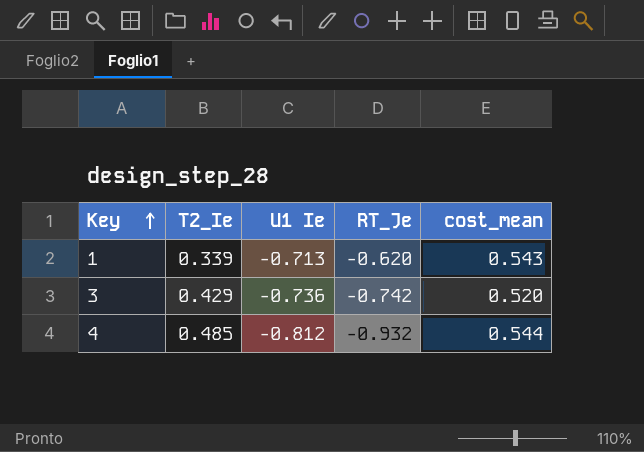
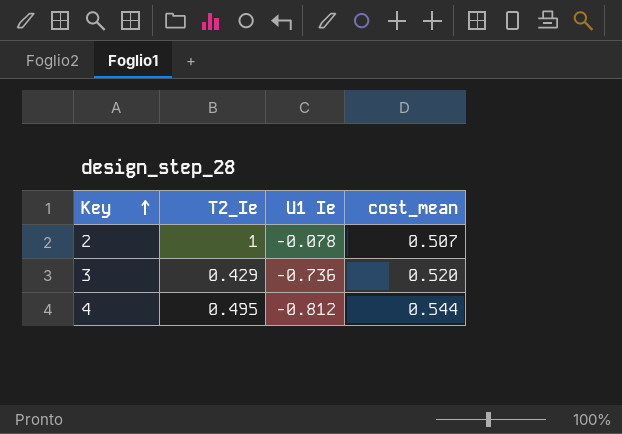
column RT_Je | position: 4 -> none
row 1: 0.339 | -0.713 | -0.620 | 0.543 -> none
row 2: none -> 1 | -0.078 | 0.507
4 | T2_Ie: 0.485 -> 0.495

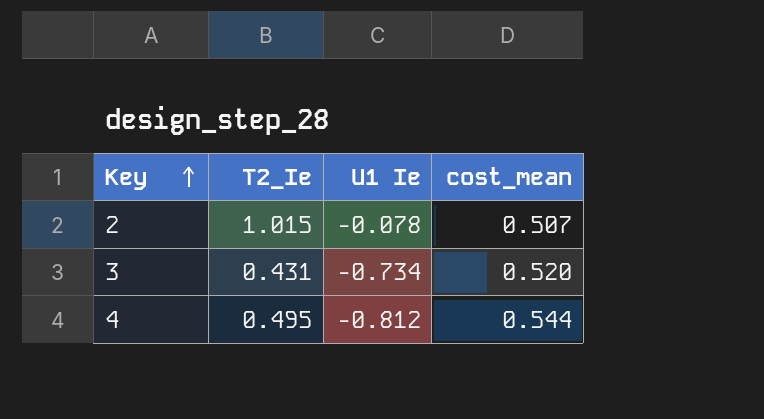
2 | T2_Ie: 1 -> 1.015
3 | T2_Ie: 0.429 -> 0.431
3 | U1 Ie: -0.736 -> -0.734

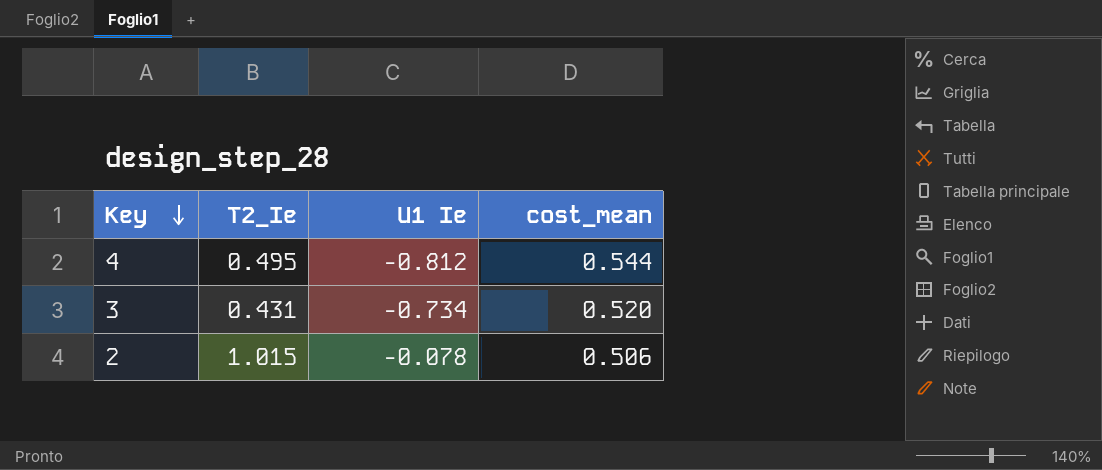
row order: Key ascending -> Key descending
2 | cost_mean: 0.507 -> 0.506

